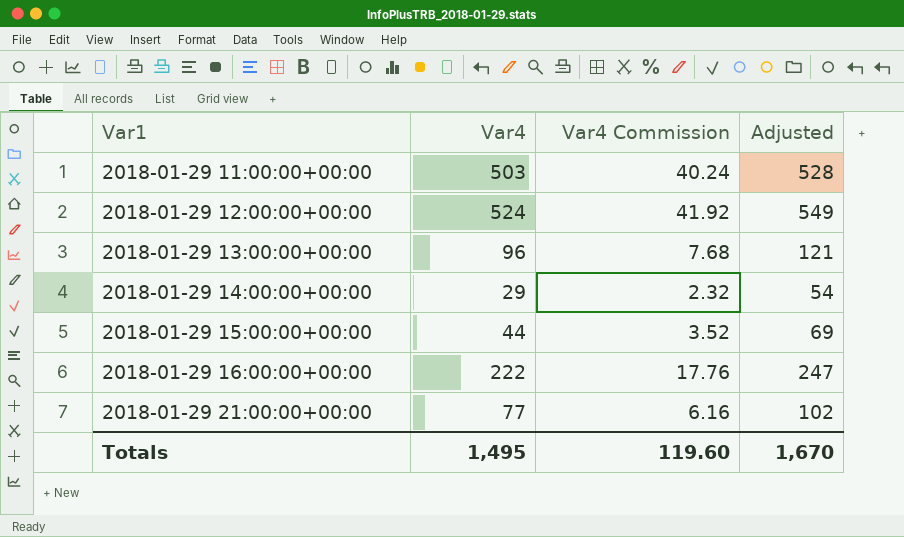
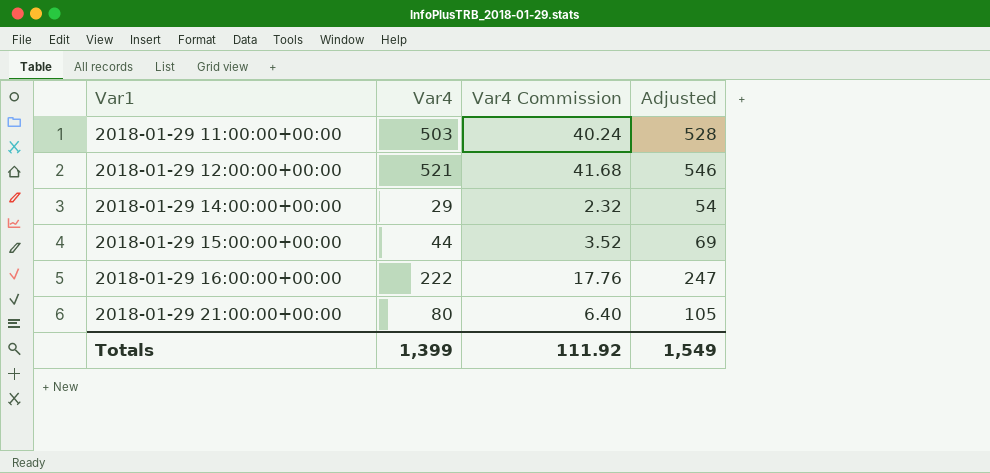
row 2018-01-29 13:00:00+00:00: 96 | 7.68 | 121 -> none
2018-01-29 12:00:00+00:00 | Var4: 524 -> 521
2018-01-29 12:00:00+00:00 | Var4 Commission: 41.92 -> 41.68
2018-01-29 12:00:00+00:00 | Adjusted: 549 -> 546
2018-01-29 21:00:00+00:00 | Var4: 77 -> 80
2018-01-29 21:00:00+00:00 | Var4 Commission: 6.16 -> 6.40
2018-01-29 21:00:00+00:00 | Adjusted: 102 -> 105
Totals | Var4: 1,495 -> 1,399
Totals | Var4 Commission: 119.60 -> 111.92
Totals | Adjusted: 1,670 -> 1,549

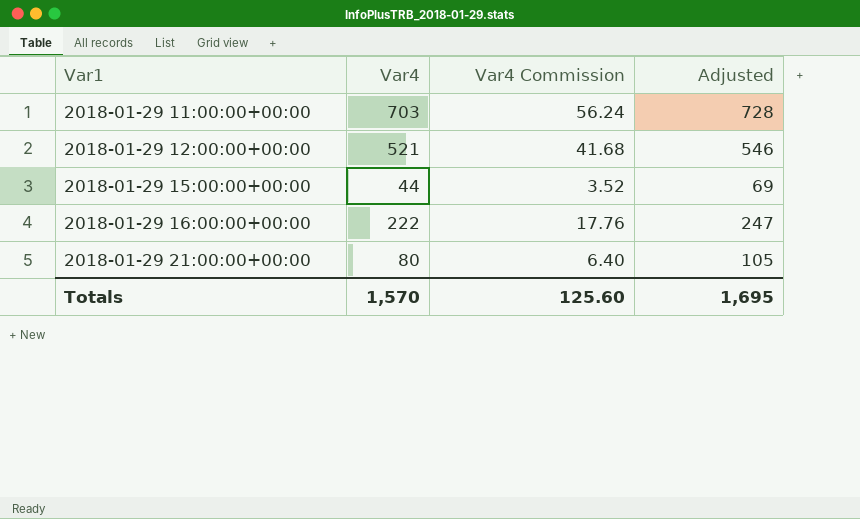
row 2018-01-29 14:00:00+00:00: 29 | 2.32 | 54 -> none
2018-01-29 11:00:00+00:00 | Var4: 503 -> 703
2018-01-29 11:00:00+00:00 | Var4 Commission: 40.24 -> 56.24
2018-01-29 11:00:00+00:00 | Adjusted: 528 -> 728
Totals | Var4: 1,399 -> 1,570
Totals | Var4 Commission: 111.92 -> 125.60
Totals | Adjusted: 1,549 -> 1,695

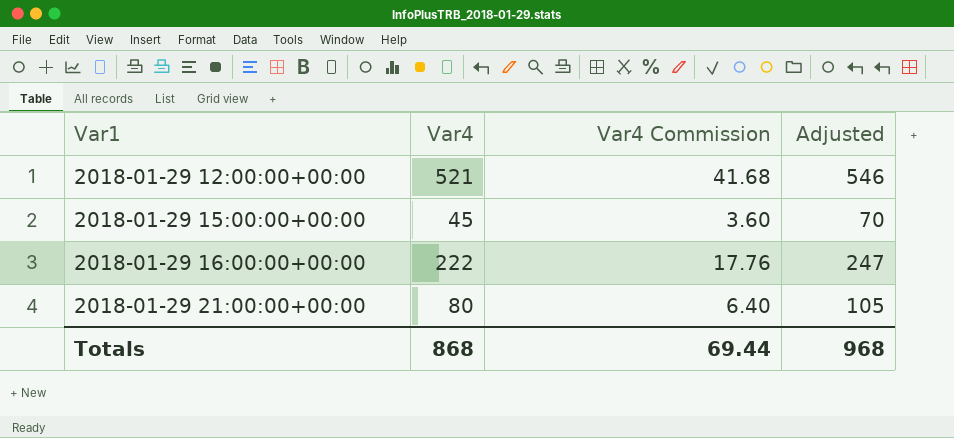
row 2018-01-29 11:00:00+00:00: 703 | 56.24 | 728 -> none
2018-01-29 15:00:00+00:00 | Var4: 44 -> 45
2018-01-29 15:00:00+00:00 | Var4 Commission: 3.52 -> 3.60
2018-01-29 15:00:00+00:00 | Adjusted: 69 -> 70
Totals | Var4: 1,570 -> 868
Totals | Var4 Commission: 125.60 -> 69.44
Totals | Adjusted: 1,695 -> 968

